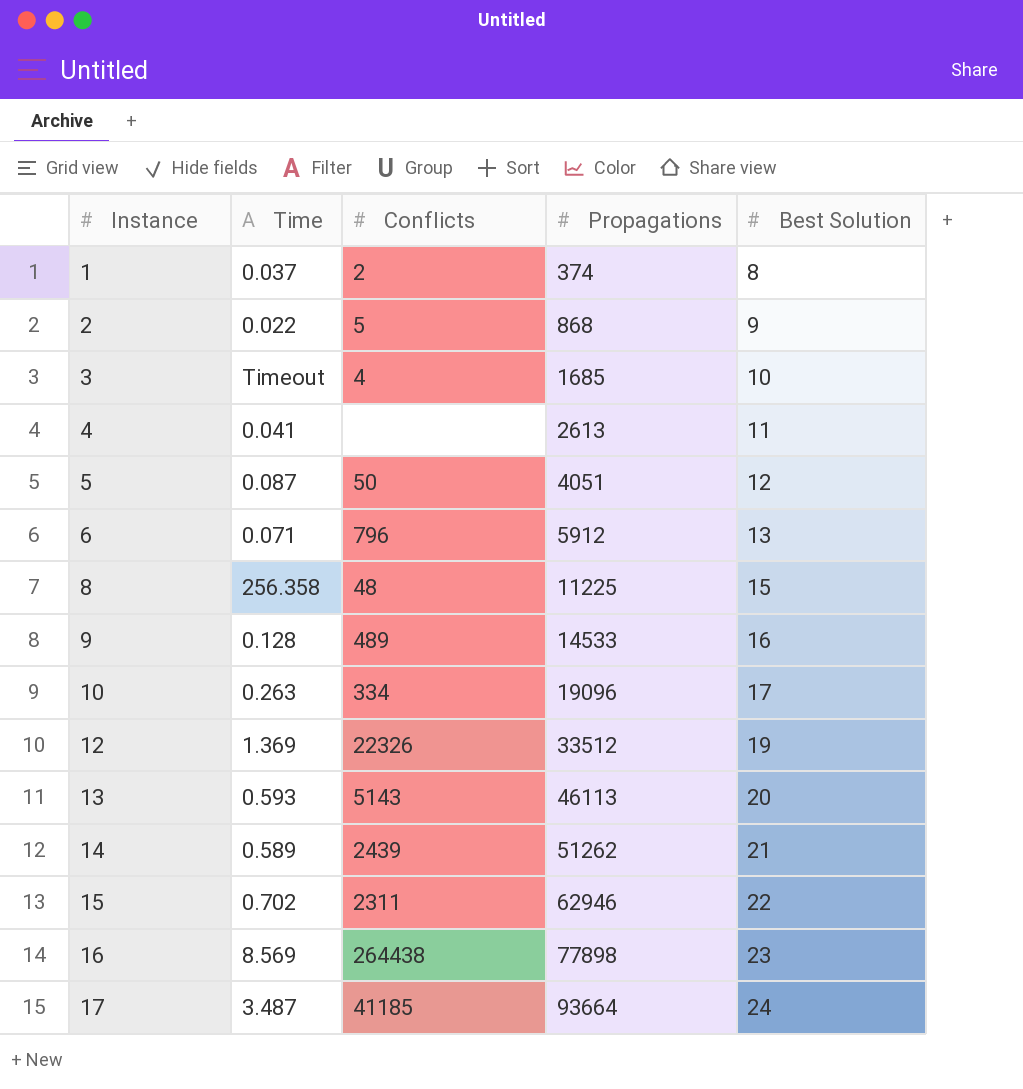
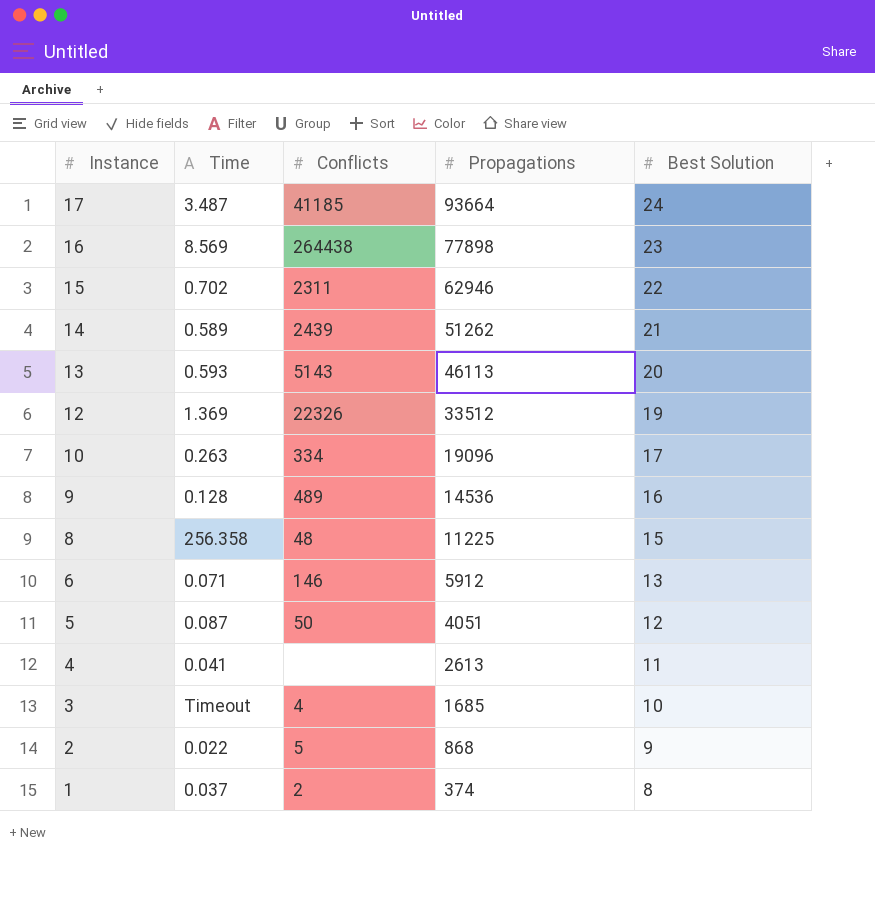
row order: Instance ascending -> Instance descending
9 | Propagations: 14533 -> 14536
6 | Conflicts: 796 -> 146

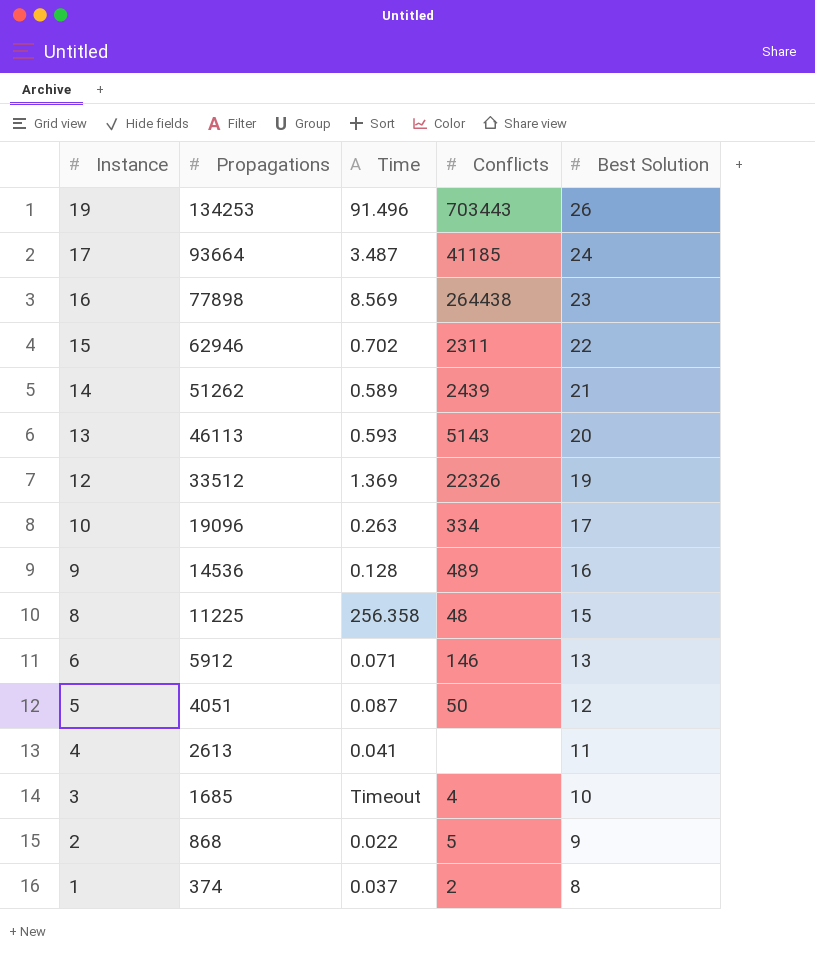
column Propagations | position: 4 -> 2
row 19: none -> 134253 | 91.496 | 703443 | 26

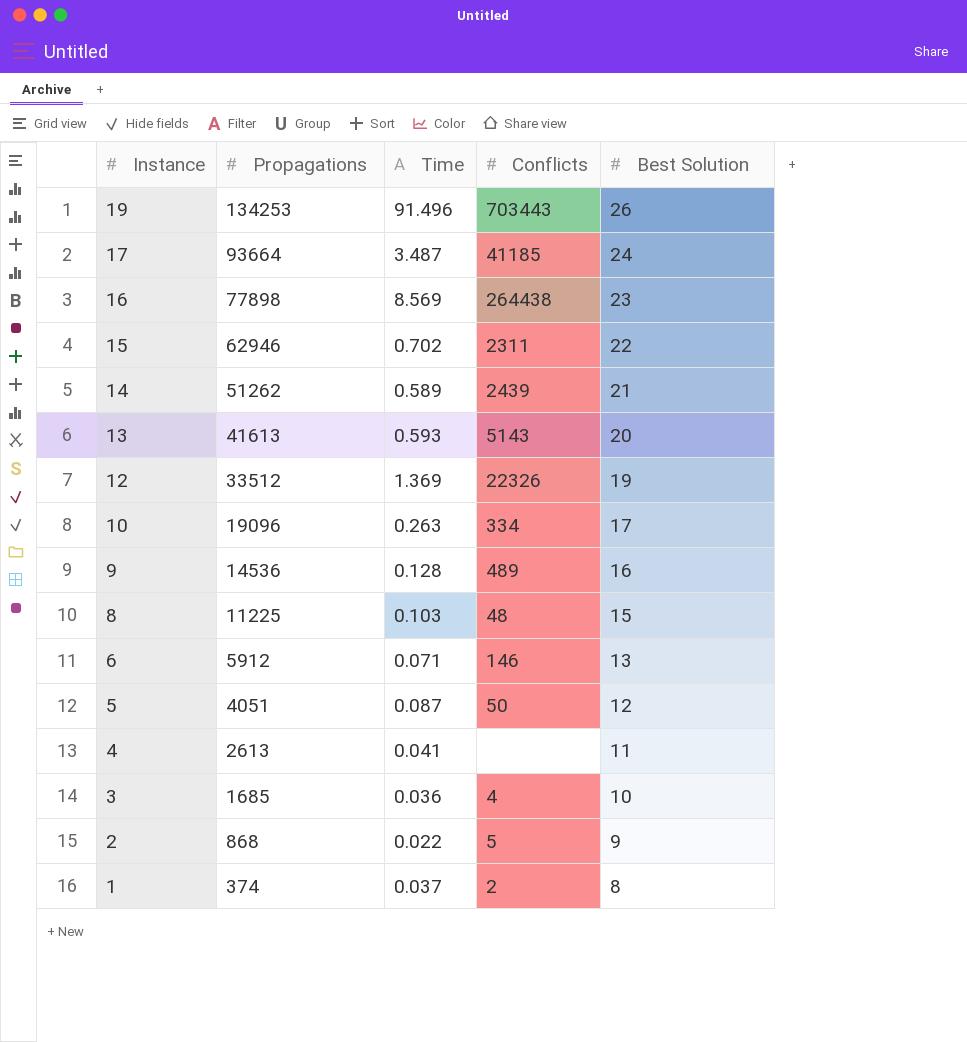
13 | Propagations: 46113 -> 41613
8 | Time: 256.358 -> 0.103
3 | Time: Timeout -> 0.036

